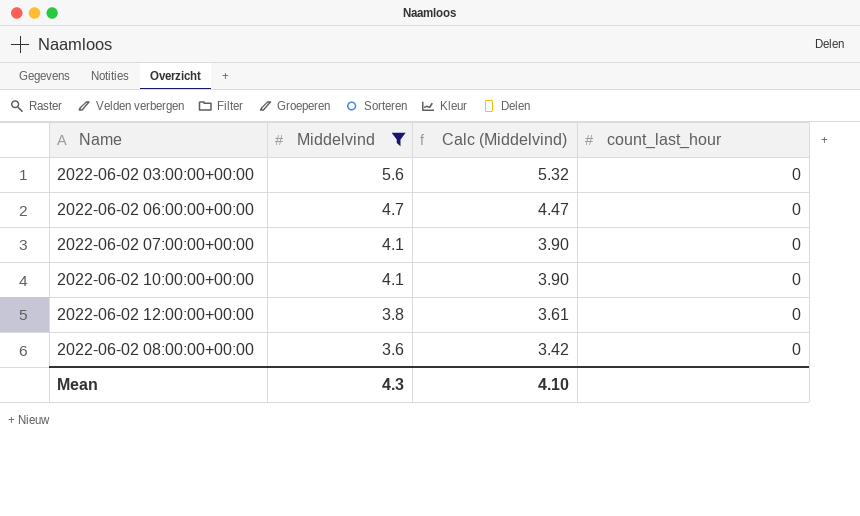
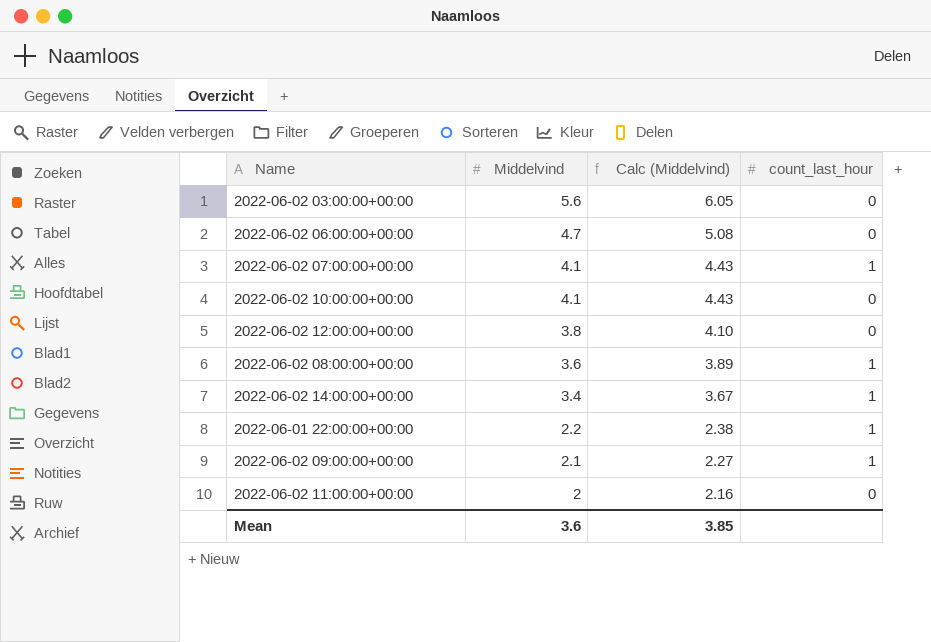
filter: Middelvind >= 3.6 -> none
column Calc (Middelvind) | formula: [Middelvind] * 0.95 -> [Middelvind] * 1.08
2022-06-02 07:00:00+00:00 | count_last_hour: 0 -> 1
2022-06-02 08:00:00+00:00 | count_last_hour: 0 -> 1
Mean | Middelvind: 4.3 -> 3.6
Mean | Calc (Middelvind): 4.10 -> 3.85

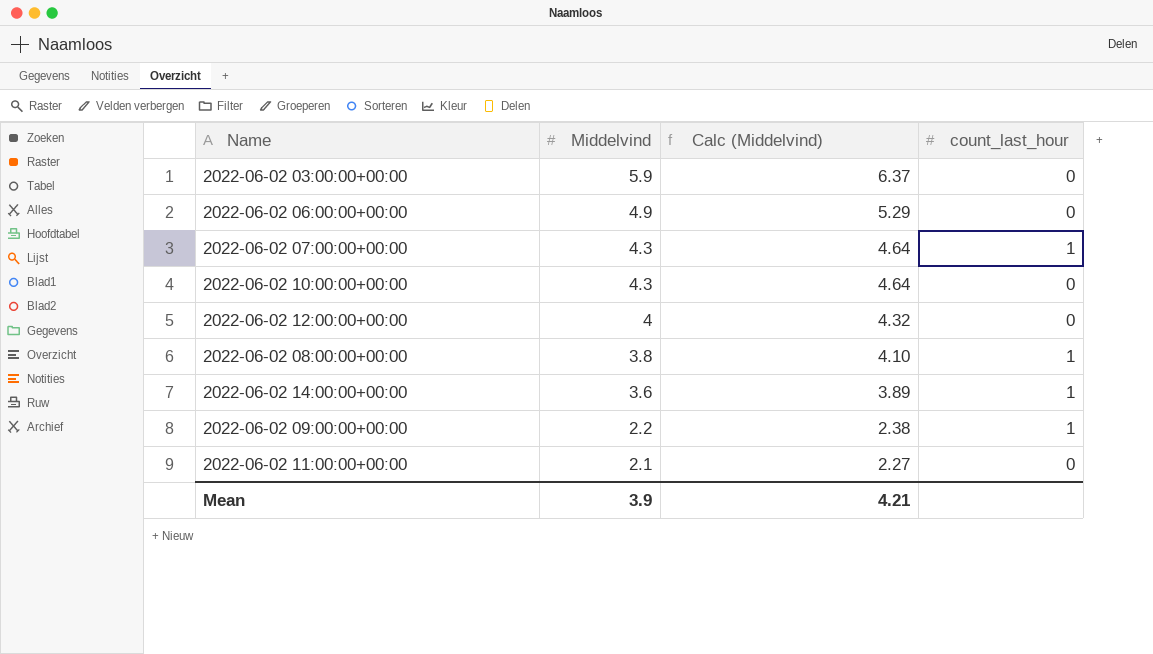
row 2022-06-01 22:00:00+00:00: 2.2 | 2.38 | 1 -> none
2022-06-02 03:00:00+00:00 | Middelvind: 5.6 -> 5.9
2022-06-02 03:00:00+00:00 | Calc (Middelvind): 6.05 -> 6.37
2022-06-02 06:00:00+00:00 | Middelvind: 4.7 -> 4.9
2022-06-02 06:00:00+00:00 | Calc (Middelvind): 5.08 -> 5.29
2022-06-02 07:00:00+00:00 | Middelvind: 4.1 -> 4.3
2022-06-02 07:00:00+00:00 | Calc (Middelvind): 4.43 -> 4.64
2022-06-02 10:00:00+00:00 | Middelvind: 4.1 -> 4.3
2022-06-02 10:00:00+00:00 | Calc (Middelvind): 4.43 -> 4.64
2022-06-02 12:00:00+00:00 | Middelvind: 3.8 -> 4
2022-06-02 12:00:00+00:00 | Calc (Middelvind): 4.10 -> 4.32
2022-06-02 08:00:00+00:00 | Middelvind: 3.6 -> 3.8
2022-06-02 08:00:00+00:00 | Calc (Middelvind): 3.89 -> 4.10
2022-06-02 14:00:00+00:00 | Middelvind: 3.4 -> 3.6
2022-06-02 14:00:00+00:00 | Calc (Middelvind): 3.67 -> 3.89
2022-06-02 09:00:00+00:00 | Middelvind: 2.1 -> 2.2
2022-06-02 09:00:00+00:00 | Calc (Middelvind): 2.27 -> 2.38
2022-06-02 11:00:00+00:00 | Middelvind: 2 -> 2.1
2022-06-02 11:00:00+00:00 | Calc (Middelvind): 2.16 -> 2.27
Mean | Middelvind: 3.6 -> 3.9
Mean | Calc (Middelvind): 3.85 -> 4.21

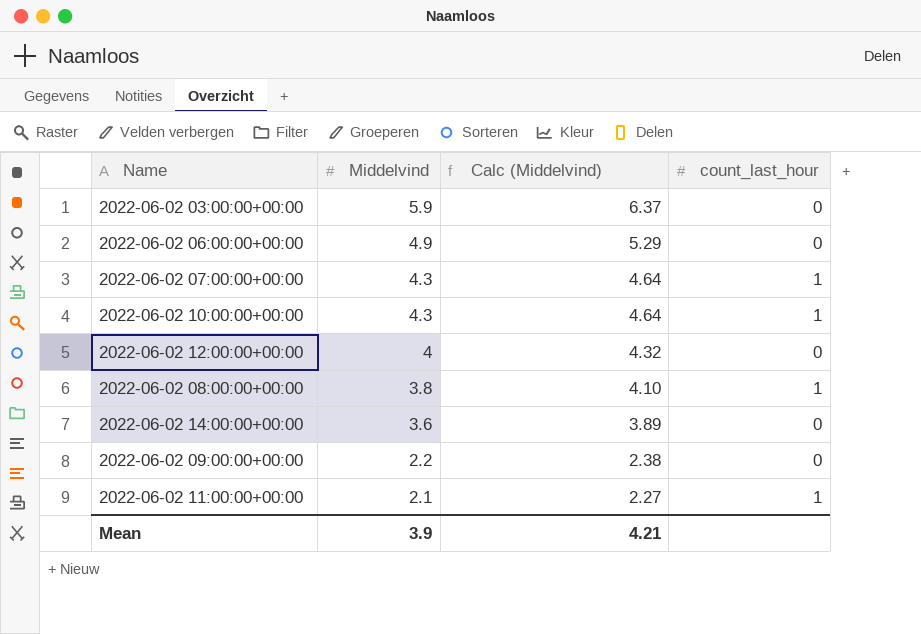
2022-06-02 10:00:00+00:00 | count_last_hour: 0 -> 1
2022-06-02 14:00:00+00:00 | count_last_hour: 1 -> 0
2022-06-02 09:00:00+00:00 | count_last_hour: 1 -> 0
2022-06-02 11:00:00+00:00 | count_last_hour: 0 -> 1

